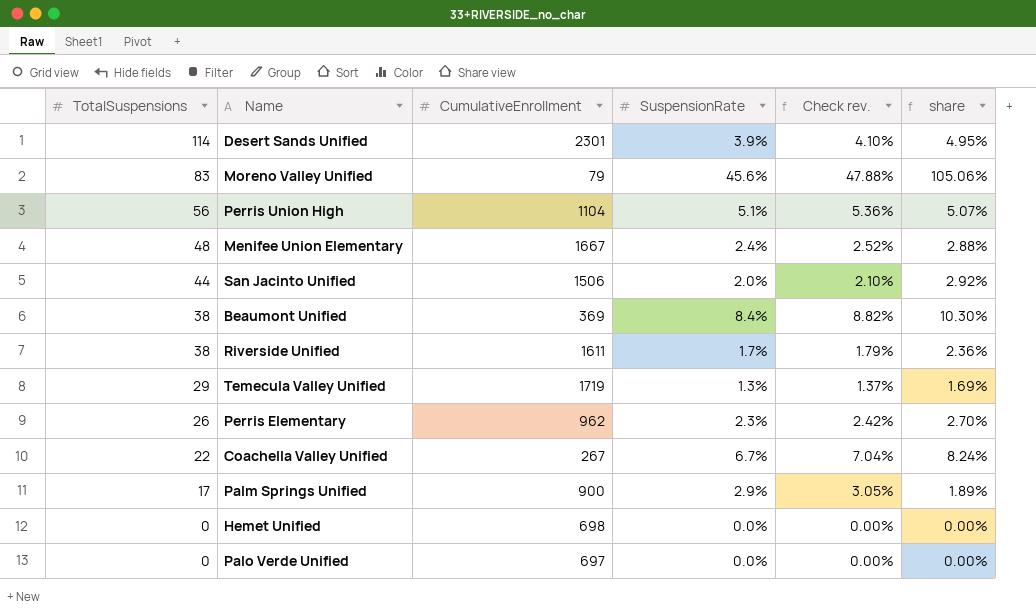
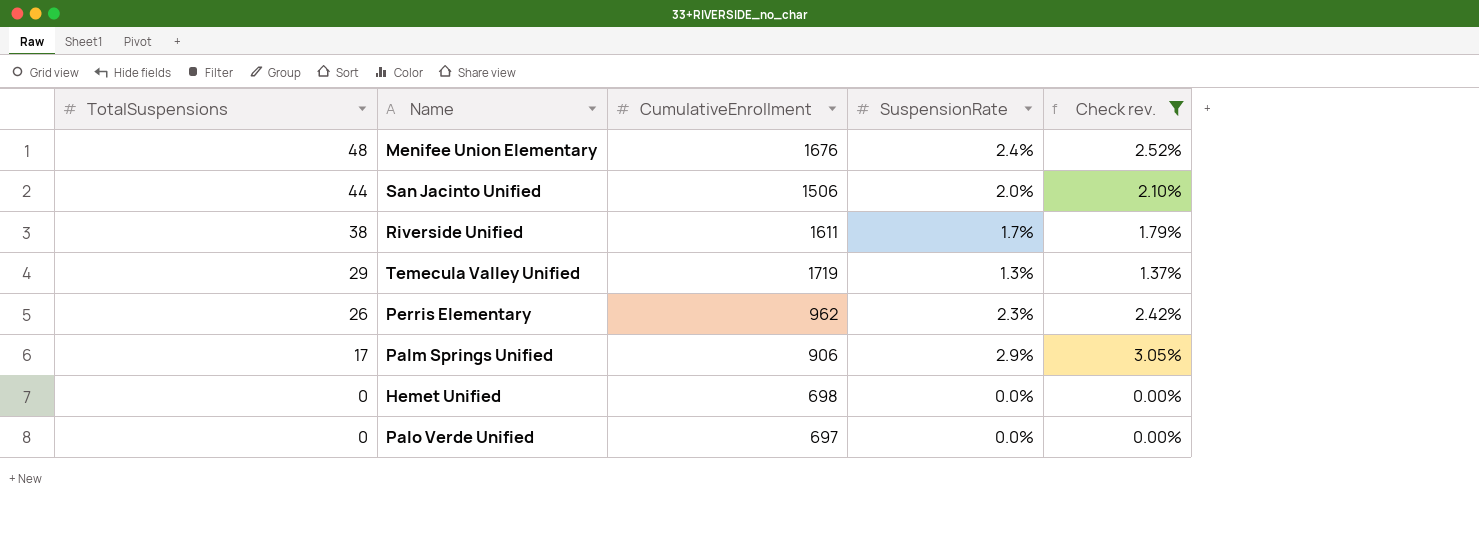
filter: none -> Check rev. <= 3.05%
column share | formula: [TotalSuspensions] / [CumulativeEnrollment] -> none
Menifee Union Elementary | CumulativeEnrollment: 1667 -> 1676
Palm Springs Unified | CumulativeEnrollment: 900 -> 906

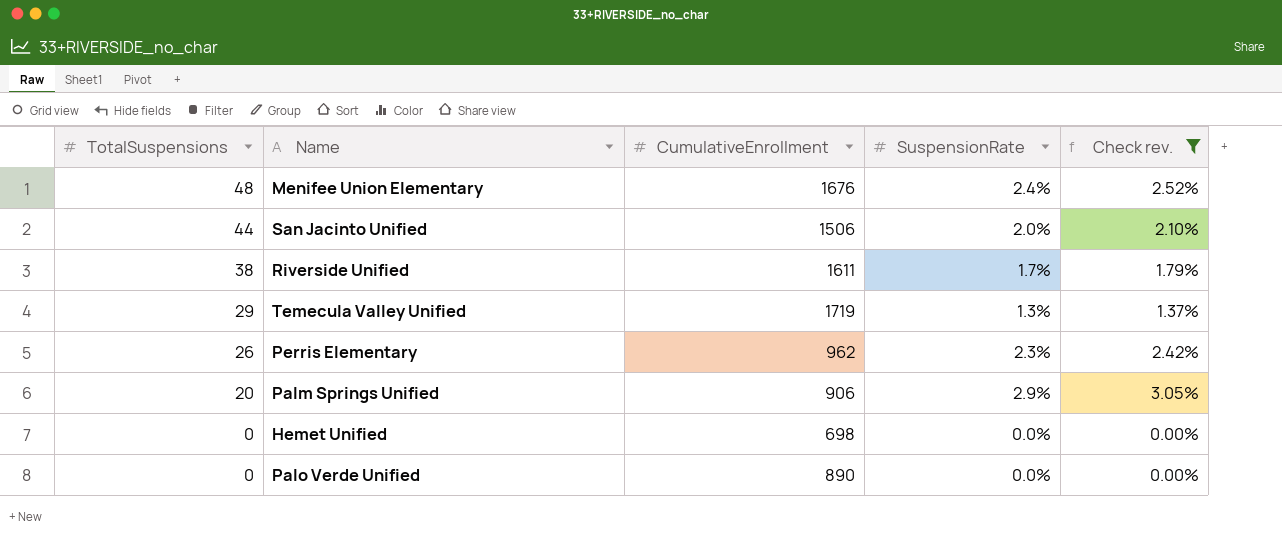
Palm Springs Unified | TotalSuspensions: 17 -> 20
Palo Verde Unified | CumulativeEnrollment: 697 -> 890

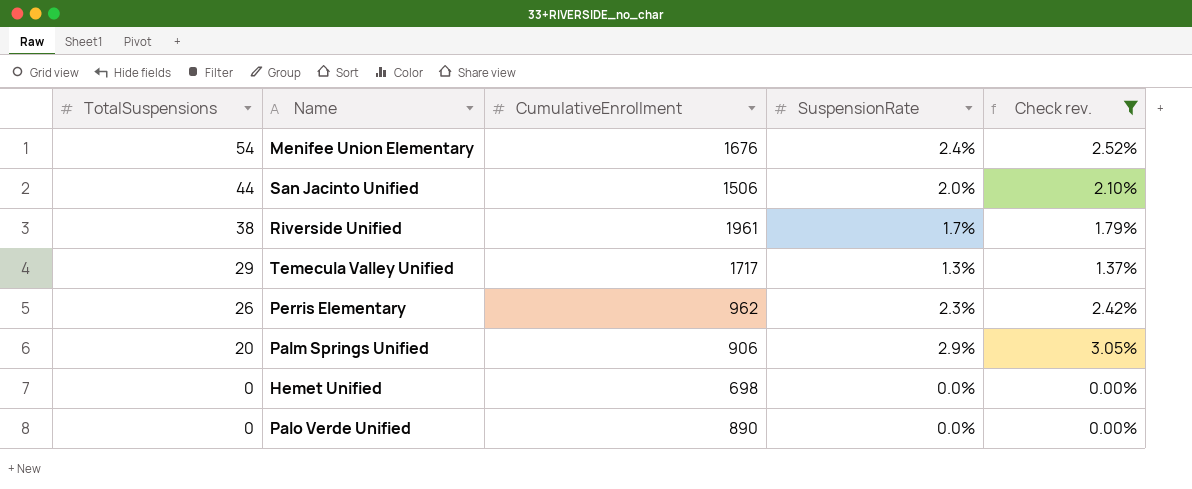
Menifee Union Elementary | TotalSuspensions: 48 -> 54
Riverside Unified | CumulativeEnrollment: 1611 -> 1961
Temecula Valley Unified | CumulativeEnrollment: 1719 -> 1717

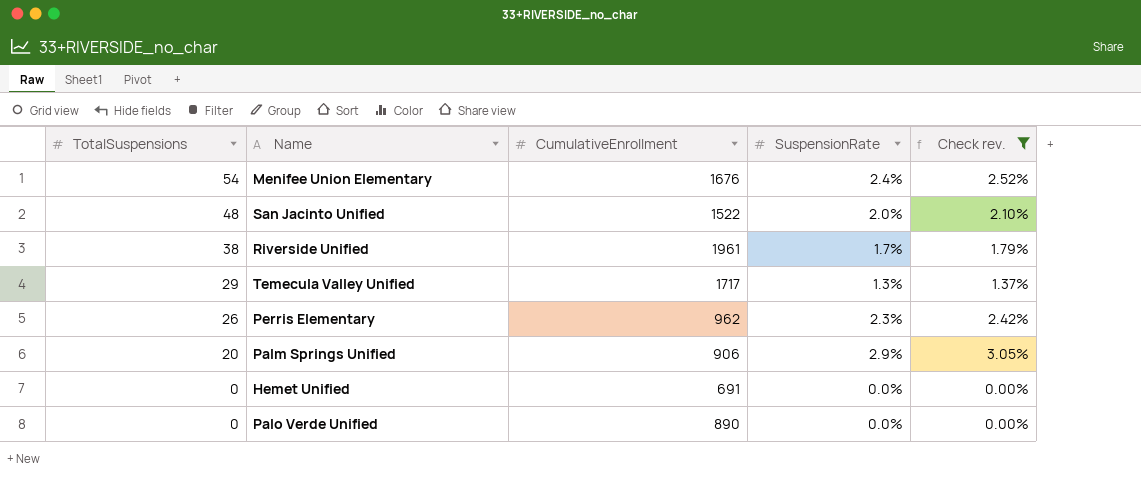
San Jacinto Unified | TotalSuspensions: 44 -> 48
San Jacinto Unified | CumulativeEnrollment: 1506 -> 1522
Hemet Unified | CumulativeEnrollment: 698 -> 691

